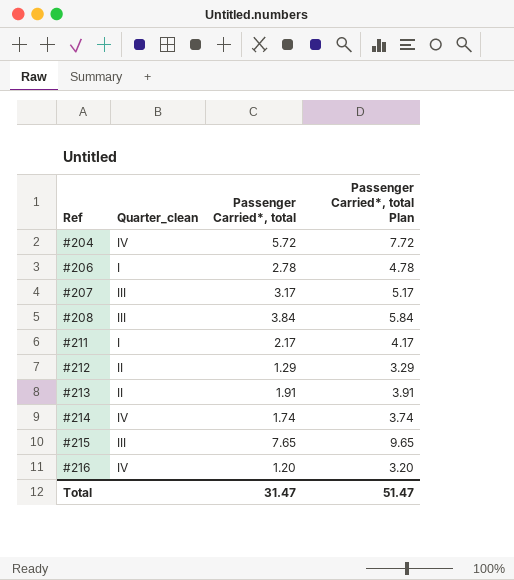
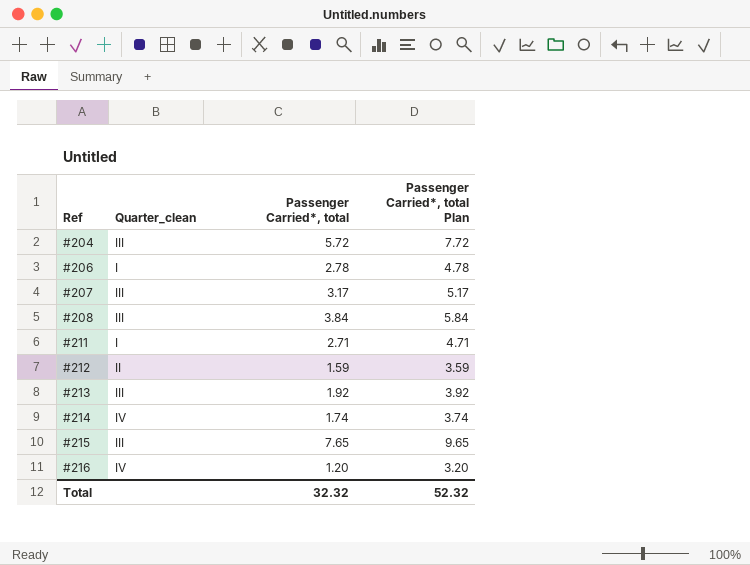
#204 | Quarter_clean: IV -> III
#211 | Passenger Carried*, total: 2.17 -> 2.71
#211 | Passenger Carried*, total Plan: 4.17 -> 4.71
#212 | Passenger Carried*, total: 1.29 -> 1.59
#212 | Passenger Carried*, total Plan: 3.29 -> 3.59
#213 | Quarter_clean: II -> III
#213 | Passenger Carried*, total: 1.91 -> 1.92
#213 | Passenger Carried*, total Plan: 3.91 -> 3.92
Total | Passenger Carried*, total: 31.47 -> 32.32
Total | Passenger Carried*, total Plan: 51.47 -> 52.32

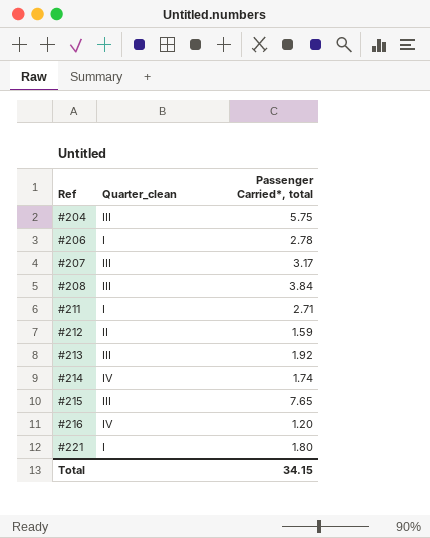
column Passenger Carried*, total Plan | formula: [Passenger Carried*, total] + 2 -> none
#204 | Passenger Carried*, total: 5.72 -> 5.75
row #221: none -> I | 1.80
Total | Passenger Carried*, total: 32.32 -> 34.15

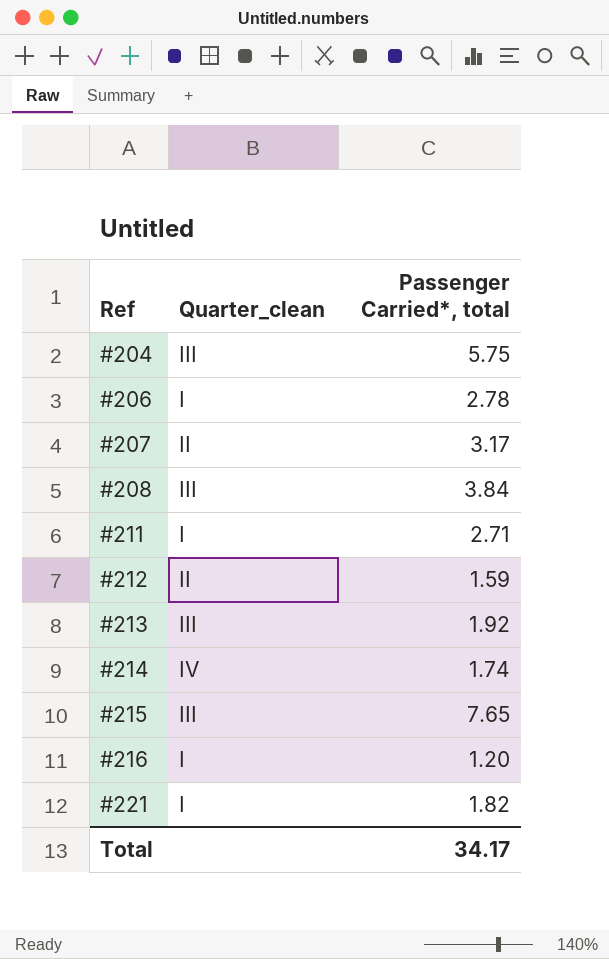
#207 | Quarter_clean: III -> II
#216 | Quarter_clean: IV -> I
#221 | Passenger Carried*, total: 1.80 -> 1.82
Total | Passenger Carried*, total: 34.15 -> 34.17

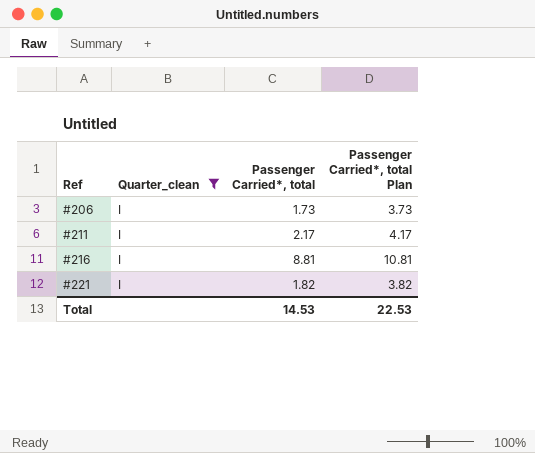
filter: none -> Quarter_clean = I
column Passenger Carried*, total Plan | formula: none -> [Passenger Carried*, total] + 2
#206 | Passenger Carried*, total: 2.78 -> 1.73
#211 | Passenger Carried*, total: 2.71 -> 2.17
#216 | Passenger Carried*, total: 1.20 -> 8.81
Total | Passenger Carried*, total: 34.17 -> 14.53

